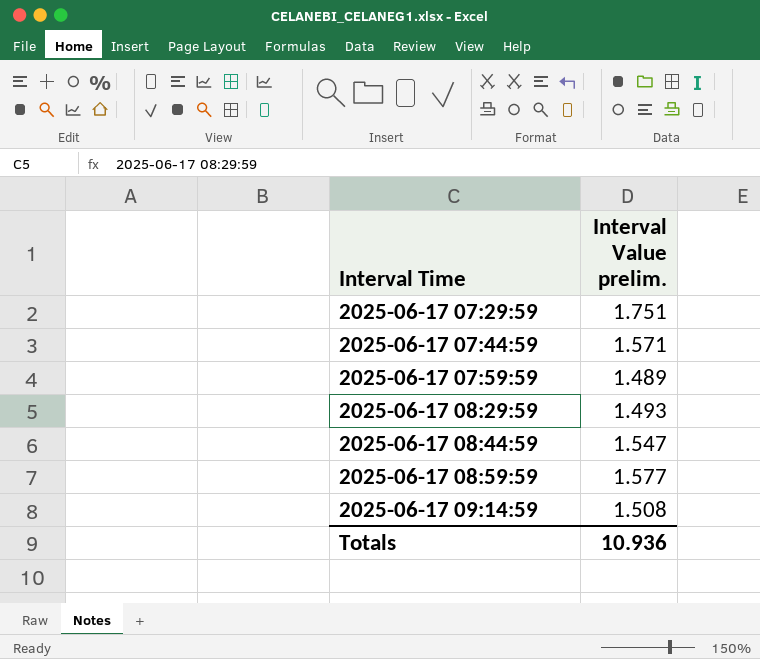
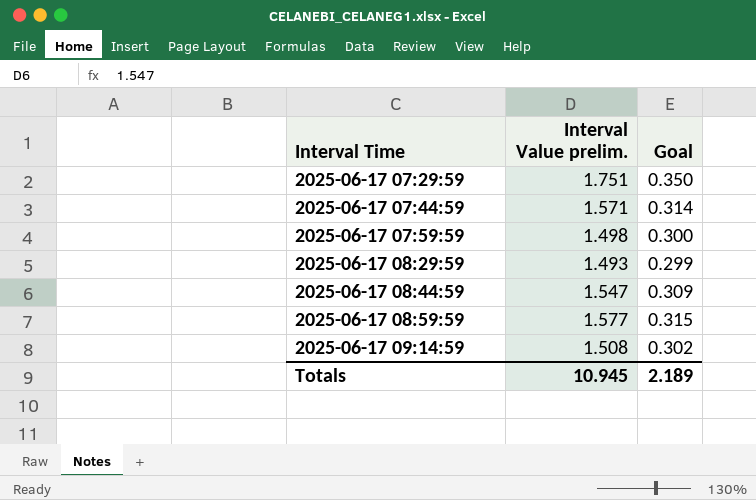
column Goal | formula: none -> [Interval Value prelim.] * 0.2
2025-06-17 07:59:59 | Interval Value prelim.: 1.489 -> 1.498
Totals | Interval Value prelim.: 10.936 -> 10.945

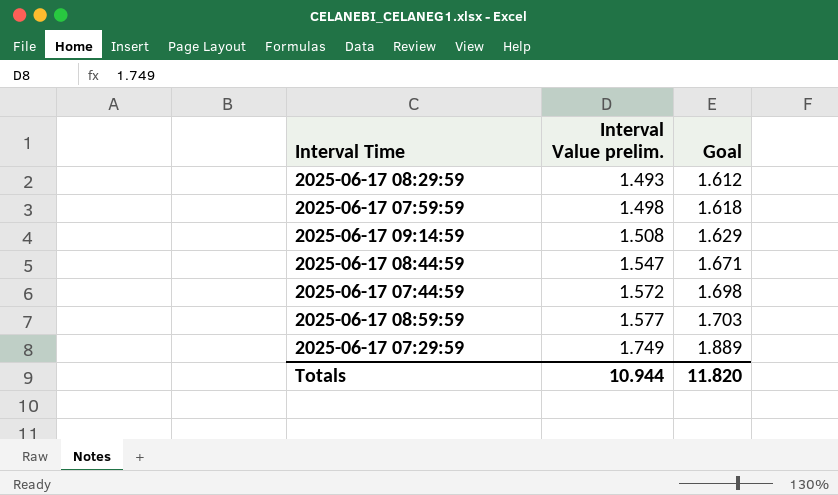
row order: Interval Time ascending -> Interval Value prelim. ascending
column Goal | formula: [Interval Value prelim.] * 0.2 -> [Interval Value prelim.] * 1.08
2025-06-17 07:44:59 | Interval Value prelim.: 1.571 -> 1.572
2025-06-17 07:29:59 | Interval Value prelim.: 1.751 -> 1.749
Totals | Interval Value prelim.: 10.945 -> 10.944
Totals | Goal: 2.189 -> 11.820

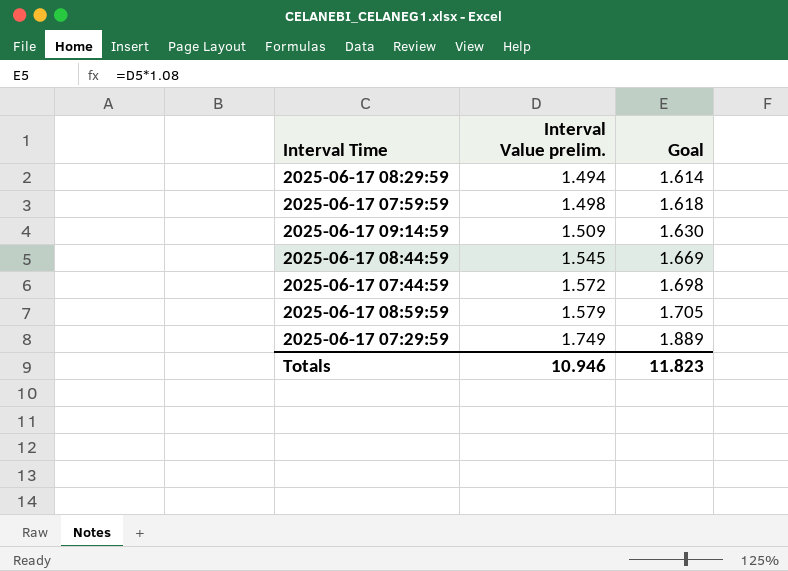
2025-06-17 08:29:59 | Interval Value prelim.: 1.493 -> 1.494
2025-06-17 08:29:59 | Goal: 1.612 -> 1.614
2025-06-17 09:14:59 | Interval Value prelim.: 1.508 -> 1.509
2025-06-17 09:14:59 | Goal: 1.629 -> 1.630
2025-06-17 08:44:59 | Interval Value prelim.: 1.547 -> 1.545
2025-06-17 08:44:59 | Goal: 1.671 -> 1.669
2025-06-17 08:59:59 | Interval Value prelim.: 1.577 -> 1.579
2025-06-17 08:59:59 | Goal: 1.703 -> 1.705
Totals | Interval Value prelim.: 10.944 -> 10.946
Totals | Goal: 11.820 -> 11.823

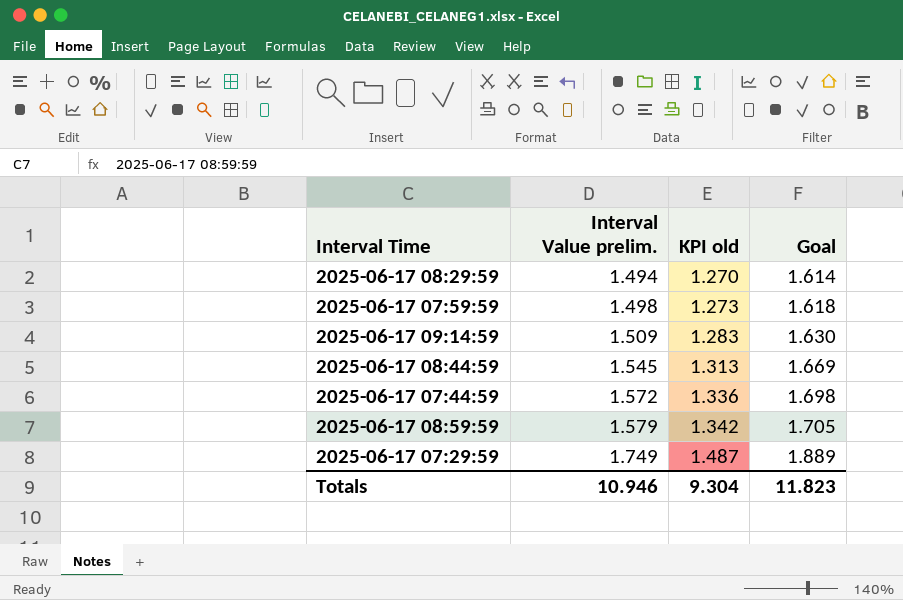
column KPI old | formula: none -> [Interval Value prelim.] * 0.85

